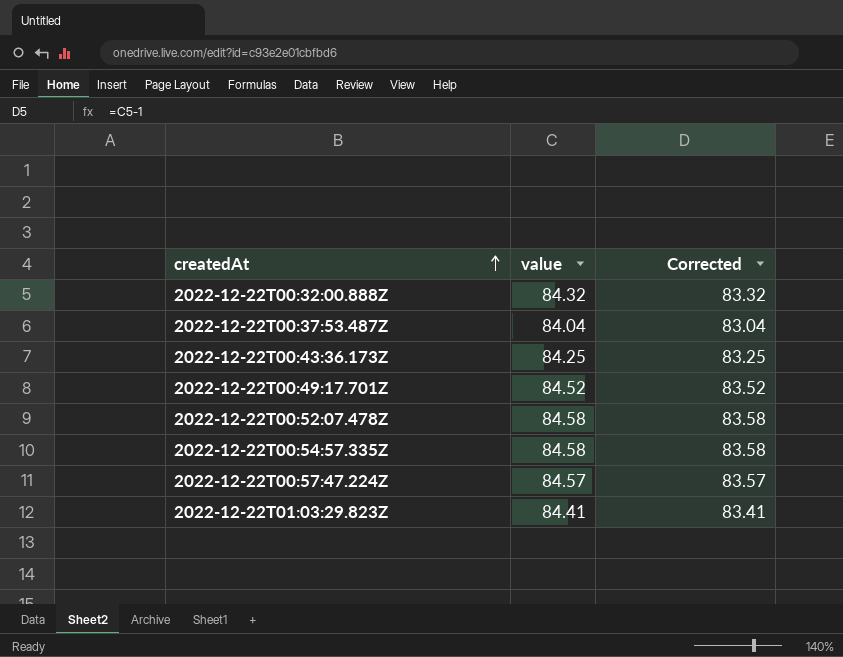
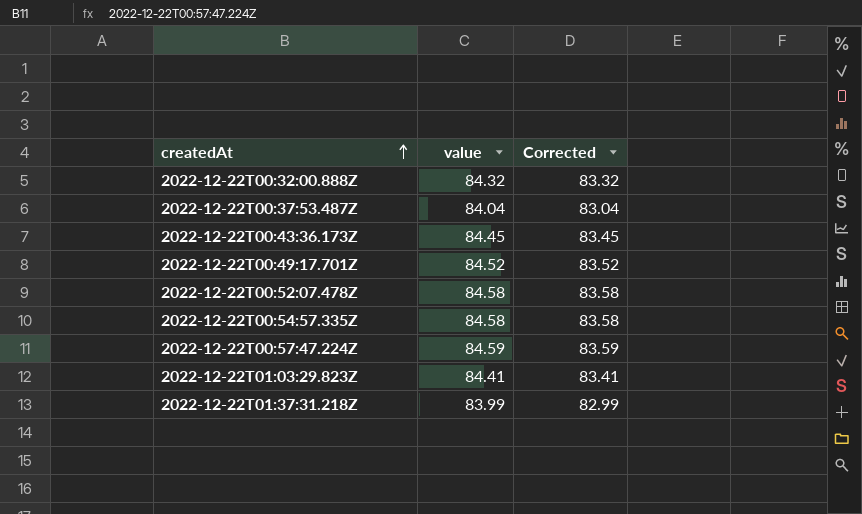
2022-12-22T00:43:36.173Z | value: 84.25 -> 84.45
2022-12-22T00:43:36.173Z | Corrected: 83.25 -> 83.45
2022-12-22T00:57:47.224Z | value: 84.57 -> 84.59
2022-12-22T00:57:47.224Z | Corrected: 83.57 -> 83.59
row 2022-12-22T01:37:31.218Z: none -> 83.99 | 82.99

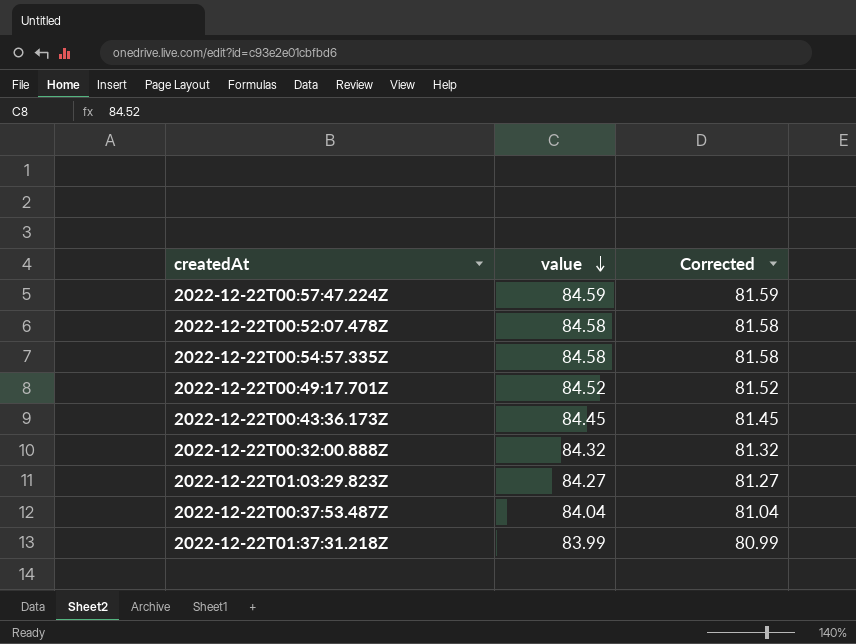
row order: createdAt ascending -> value descending
column Corrected | formula: [value] - 1 -> [value] - 3
2022-12-22T01:03:29.823Z | value: 84.41 -> 84.27

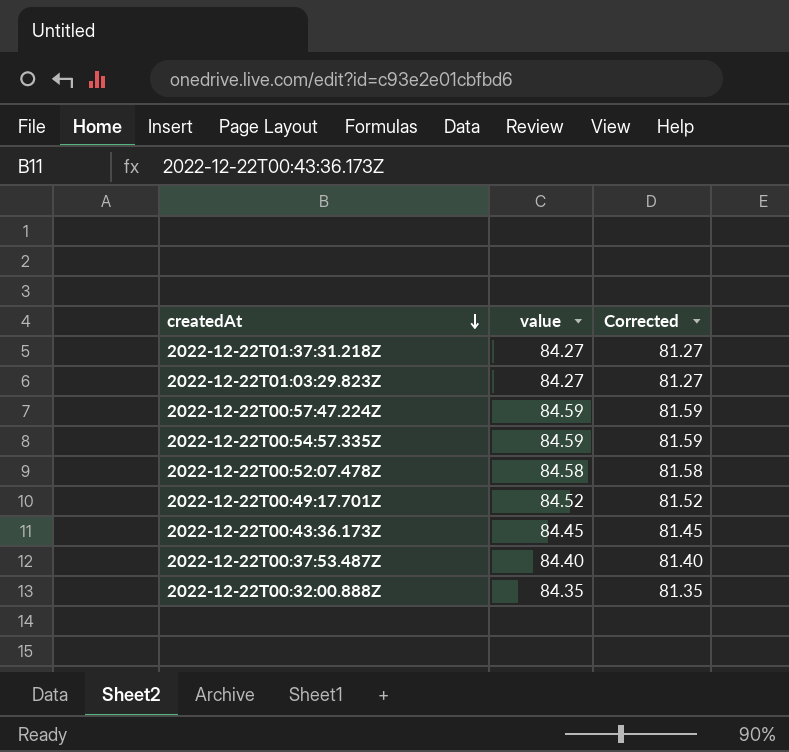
row order: value descending -> createdAt descending
2022-12-22T01:37:31.218Z | value: 83.99 -> 84.27
2022-12-22T01:37:31.218Z | Corrected: 80.99 -> 81.27
2022-12-22T00:54:57.335Z | value: 84.58 -> 84.59
2022-12-22T00:54:57.335Z | Corrected: 81.58 -> 81.59
2022-12-22T00:37:53.487Z | value: 84.04 -> 84.40
2022-12-22T00:37:53.487Z | Corrected: 81.04 -> 81.40
2022-12-22T00:32:00.888Z | value: 84.32 -> 84.35
2022-12-22T00:32:00.888Z | Corrected: 81.32 -> 81.35

